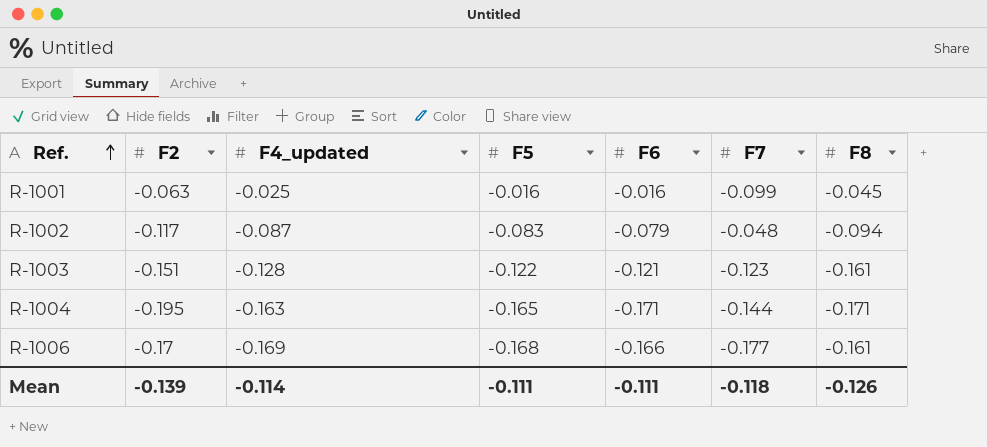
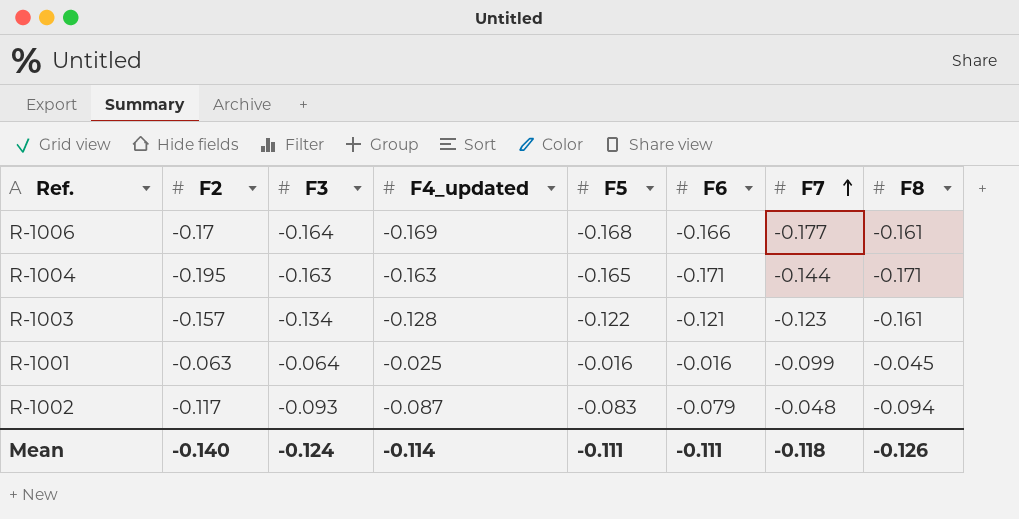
row order: Ref. ascending -> F7 ascending
column F3 | position: none -> 3
R-1003 | F2: -0.151 -> -0.157
Mean | F2: -0.139 -> -0.140

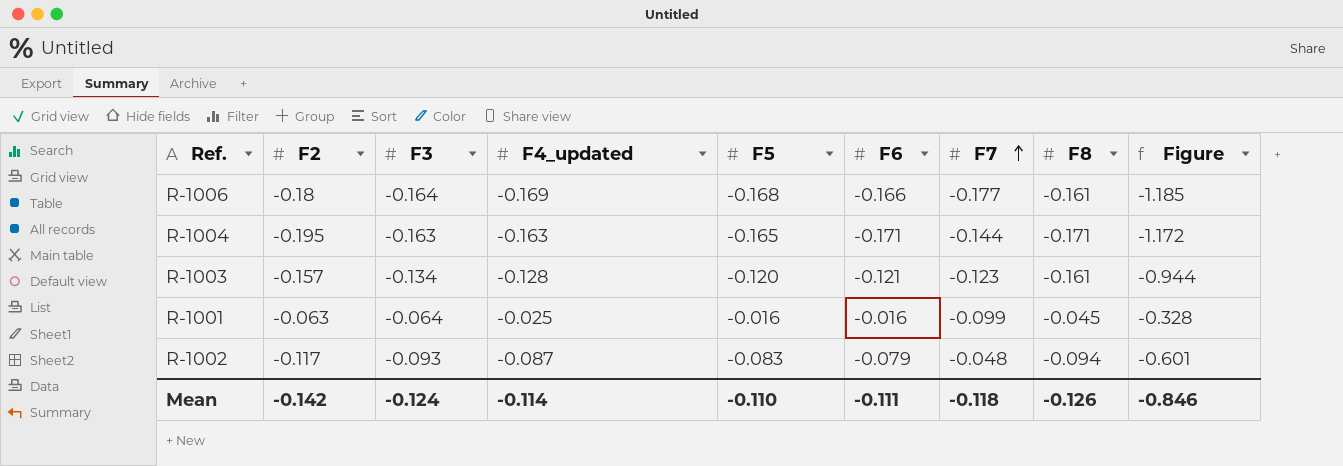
column Figure | formula: none -> [F2] + [F3] + [F4_updated] + [F5] + [F6] + [F7] + [F8]
R-1006 | F2: -0.17 -> -0.18
R-1003 | F5: -0.122 -> -0.120
Mean | F2: -0.140 -> -0.142
Mean | F5: -0.111 -> -0.110

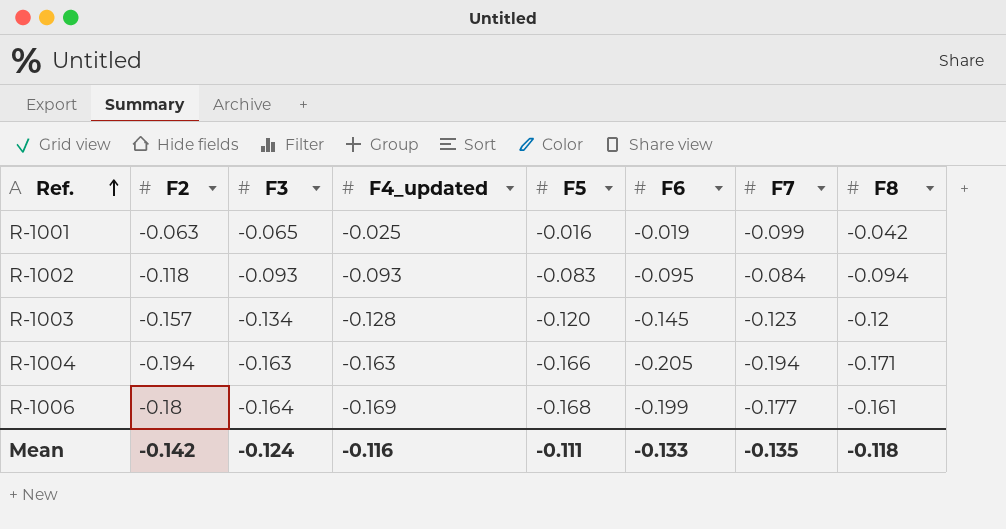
row order: F7 ascending -> Ref. ascending
column Figure | formula: [F2] + [F3] + [F4_updated] + [F5] + [F6] + [F7] + [F8] -> none
R-1001 | F3: -0.064 -> -0.065
R-1001 | F6: -0.016 -> -0.019
R-1001 | F8: -0.045 -> -0.042
R-1002 | F2: -0.117 -> -0.118
R-1002 | F4_updated: -0.087 -> -0.093
R-1002 | F6: -0.079 -> -0.095
R-1002 | F7: -0.048 -> -0.084
R-1003 | F6: -0.121 -> -0.145
R-1003 | F8: -0.161 -> -0.12
R-1004 | F2: -0.195 -> -0.194
R-1004 | F5: -0.165 -> -0.166
R-1004 | F6: -0.171 -> -0.205
R-1004 | F7: -0.144 -> -0.194
R-1006 | F6: -0.166 -> -0.199
Mean | F4_updated: -0.114 -> -0.116
Mean | F5: -0.110 -> -0.111
Mean | F6: -0.111 -> -0.133
Mean | F7: -0.118 -> -0.135
Mean | F8: -0.126 -> -0.118

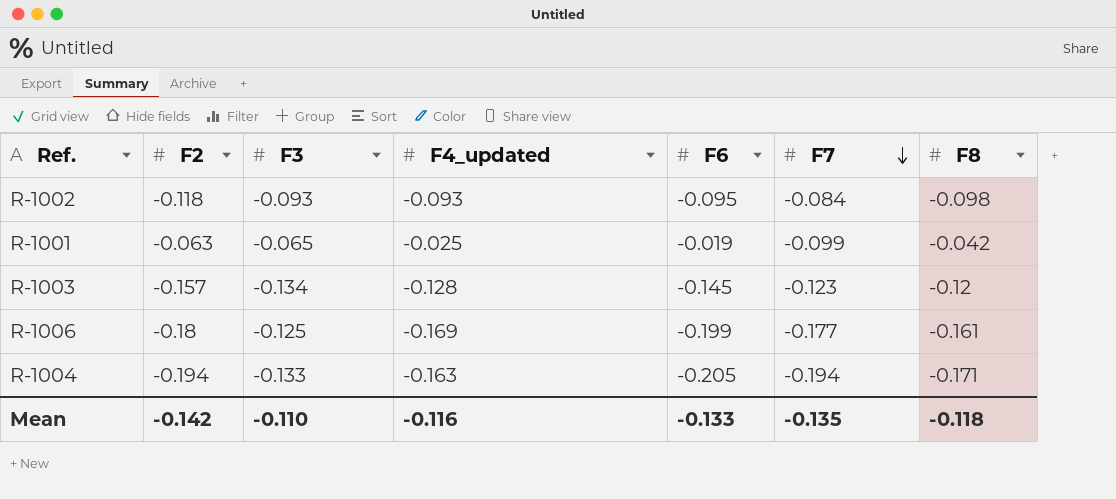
row order: Ref. ascending -> F7 descending
column F5 | position: 5 -> none
R-1002 | F8: -0.094 -> -0.098
R-1006 | F3: -0.164 -> -0.125
R-1004 | F3: -0.163 -> -0.133
Mean | F3: -0.124 -> -0.110

